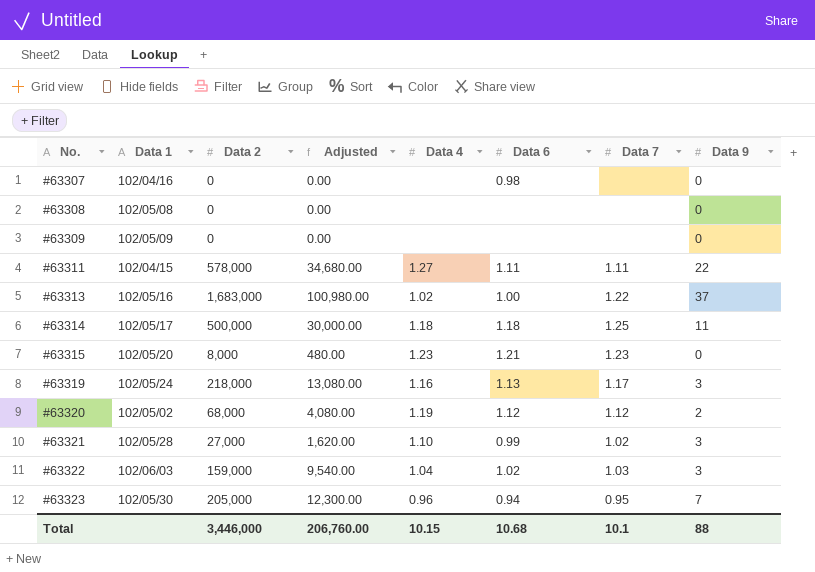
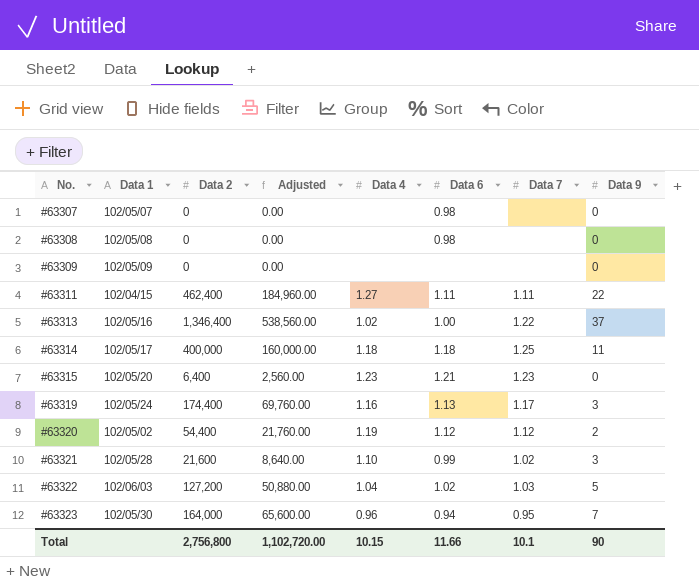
column Adjusted | formula: [Data 2] * 0.06 -> [Data 2] * 0.4
#63307 | Data 1: 102/04/16 -> 102/05/07
#63308 | Data 6: none -> 0.98
#63311 | Data 2: 578,000 -> 462,400
#63313 | Data 2: 1,683,000 -> 1,346,400
#63314 | Data 2: 500,000 -> 400,000
#63315 | Data 2: 8,000 -> 6,400
#63319 | Data 2: 218,000 -> 174,400
#63320 | Data 2: 68,000 -> 54,400
#63321 | Data 2: 27,000 -> 21,600
#63322 | Data 2: 159,000 -> 127,200
#63322 | Data 9: 3 -> 5
#63323 | Data 2: 205,000 -> 164,000
Total | Data 2: 3,446,000 -> 2,756,800
Total | Adjusted: 206,760.00 -> 1,102,720.00
Total | Data 6: 10.68 -> 11.66
Total | Data 9: 88 -> 90

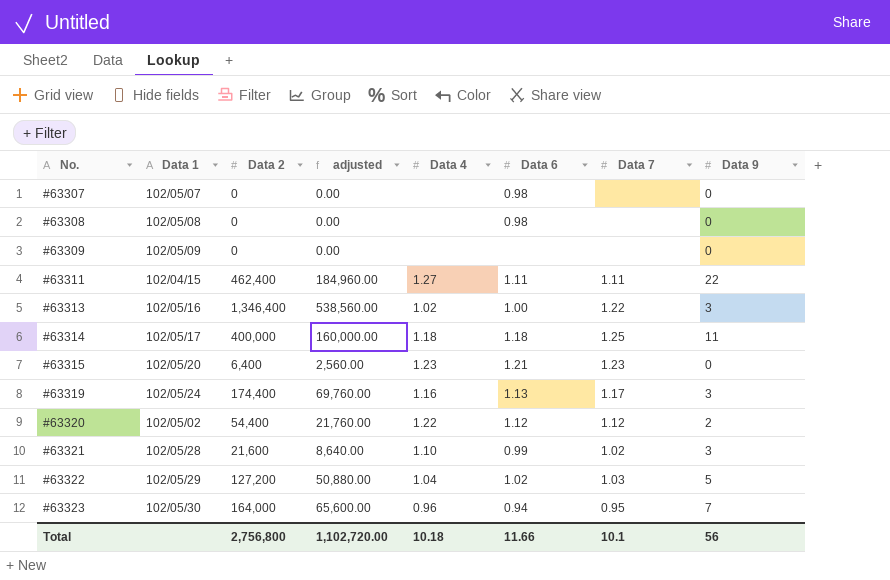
column name: Adjusted -> adjusted
#63313 | Data 9: 37 -> 3
#63320 | Data 4: 1.19 -> 1.22
#63322 | Data 1: 102/06/03 -> 102/05/29
Total | Data 4: 10.15 -> 10.18
Total | Data 9: 90 -> 56

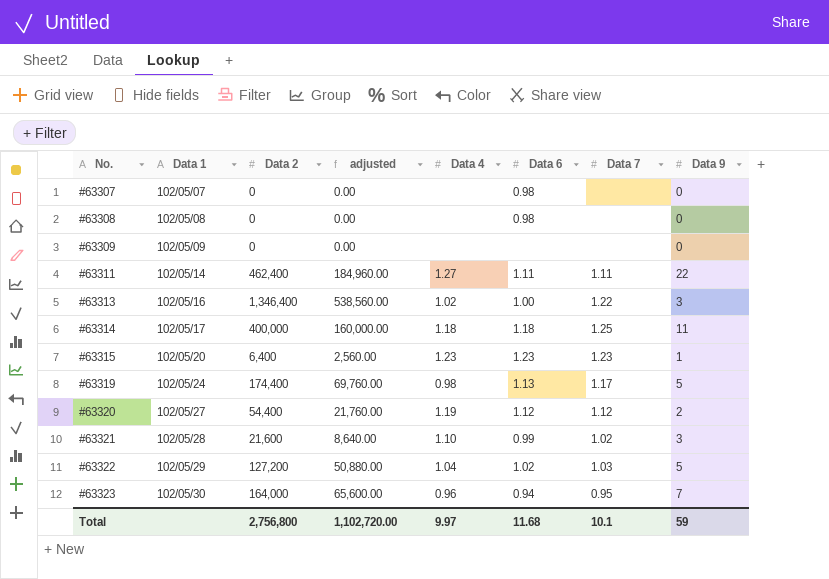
#63311 | Data 1: 102/04/15 -> 102/05/14
#63315 | Data 6: 1.21 -> 1.23
#63315 | Data 9: 0 -> 1
#63319 | Data 4: 1.16 -> 0.98
#63319 | Data 9: 3 -> 5
#63320 | Data 1: 102/05/02 -> 102/05/27
#63320 | Data 4: 1.22 -> 1.19
Total | Data 4: 10.18 -> 9.97
Total | Data 6: 11.66 -> 11.68
Total | Data 9: 56 -> 59

